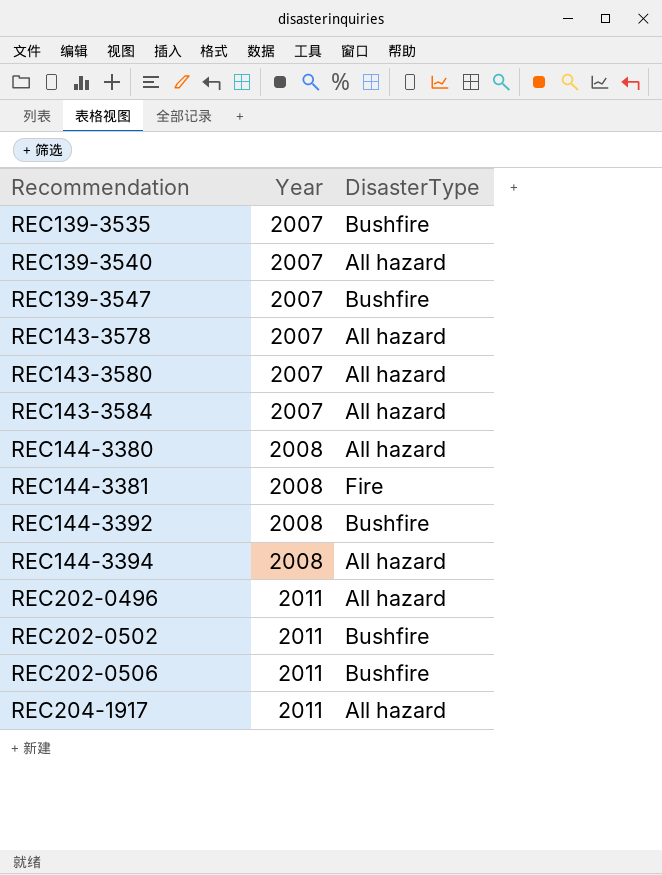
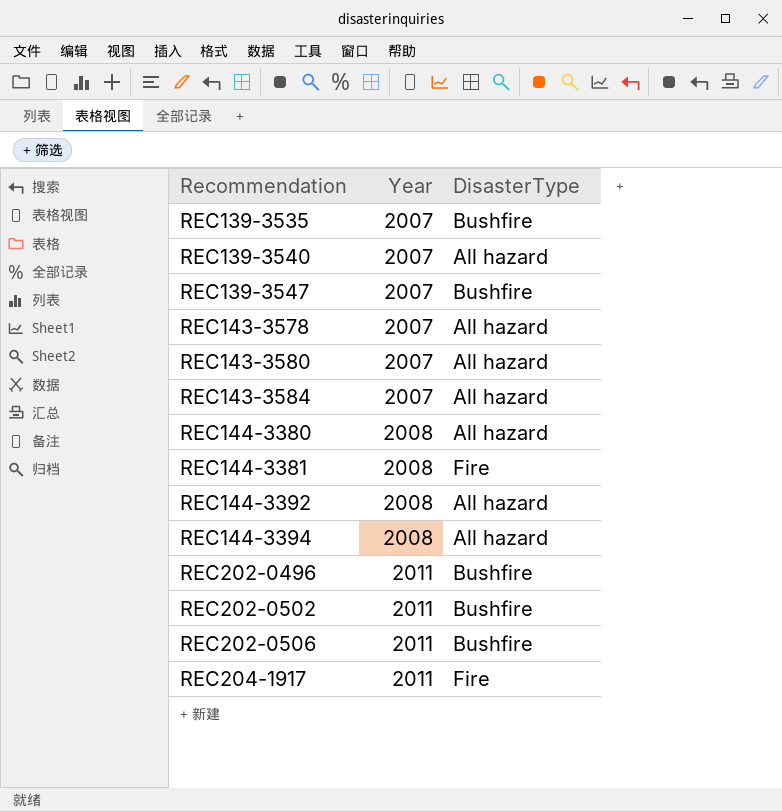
REC144-3392 | DisasterType: Bushfire -> All hazard
REC202-0496 | DisasterType: All hazard -> Bushfire
REC204-1917 | DisasterType: All hazard -> Fire

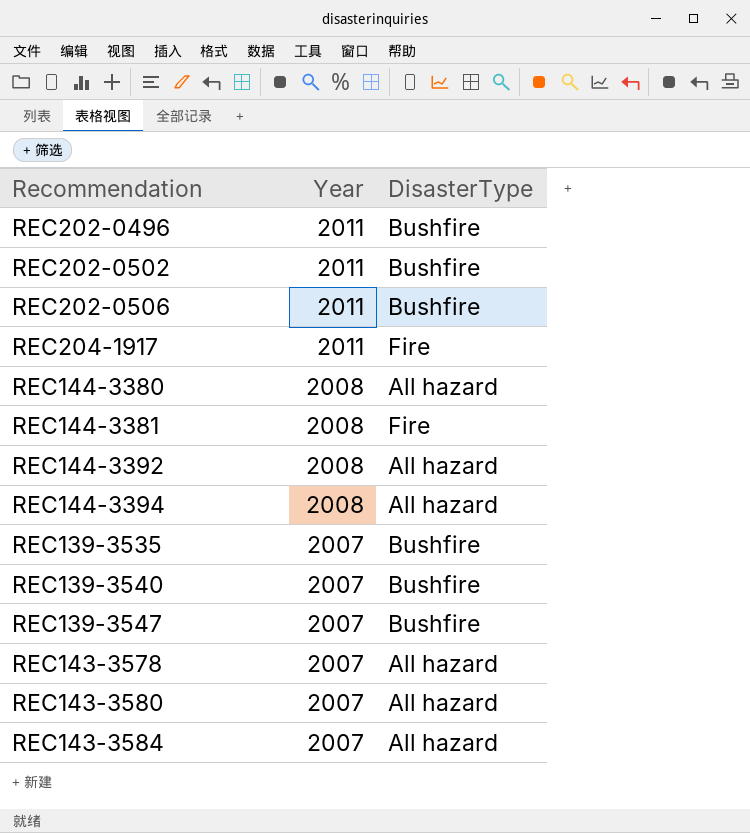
row order: Recommendation ascending -> Year descending
REC139-3540 | DisasterType: All hazard -> Bushfire

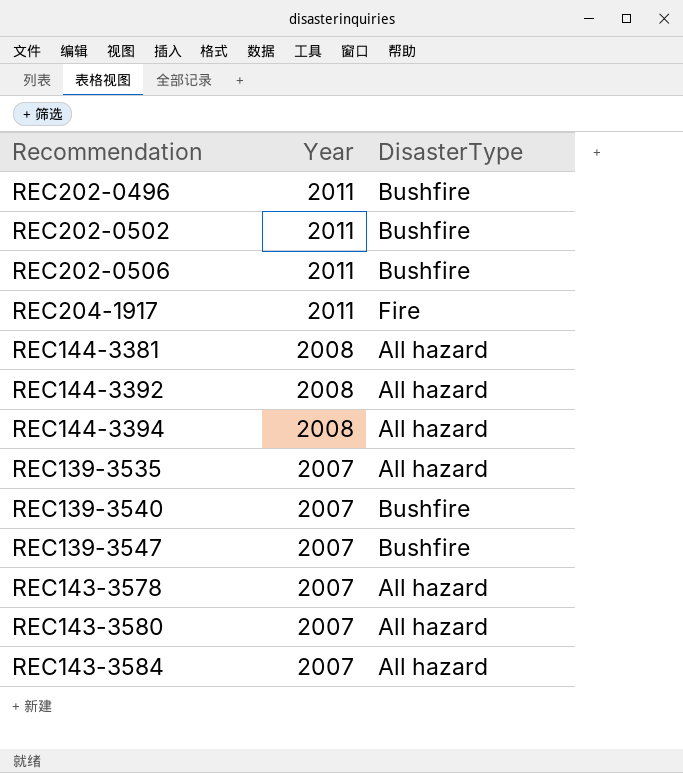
row REC144-3380: 2008 | All hazard -> none
REC144-3381 | DisasterType: Fire -> All hazard
REC139-3535 | DisasterType: Bushfire -> All hazard

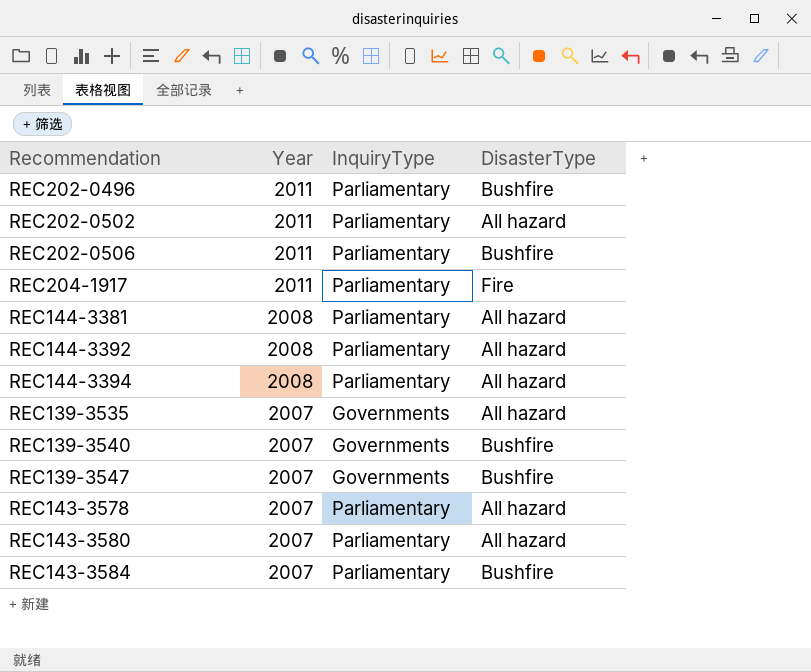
column InquiryType | position: none -> 3
REC202-0502 | DisasterType: Bushfire -> All hazard
REC143-3584 | DisasterType: All hazard -> Bushfire

